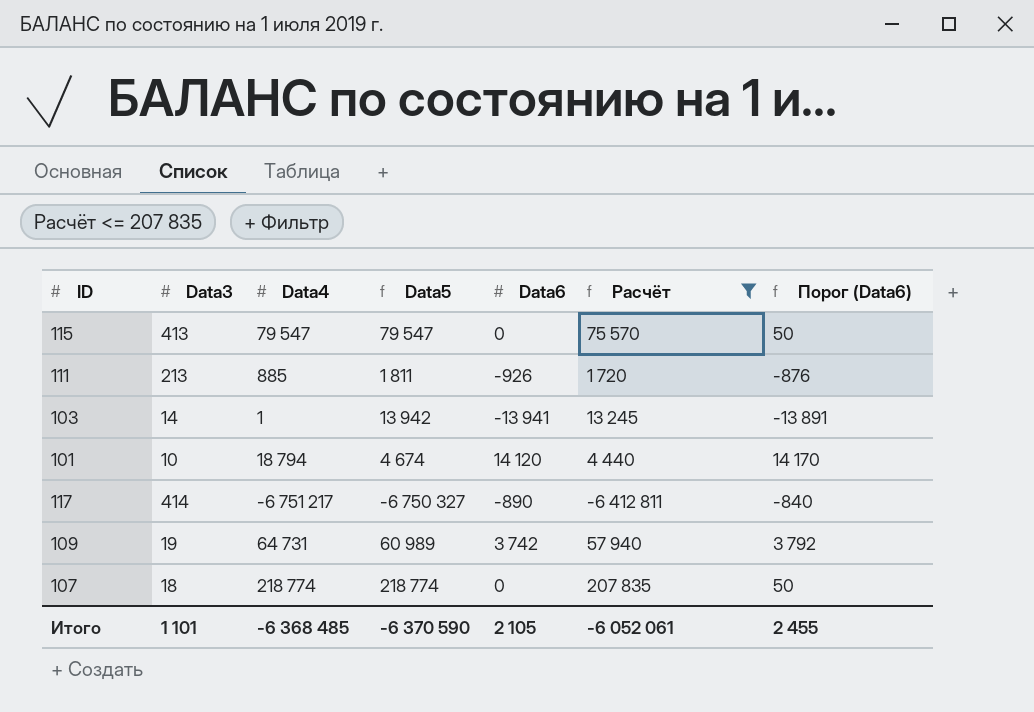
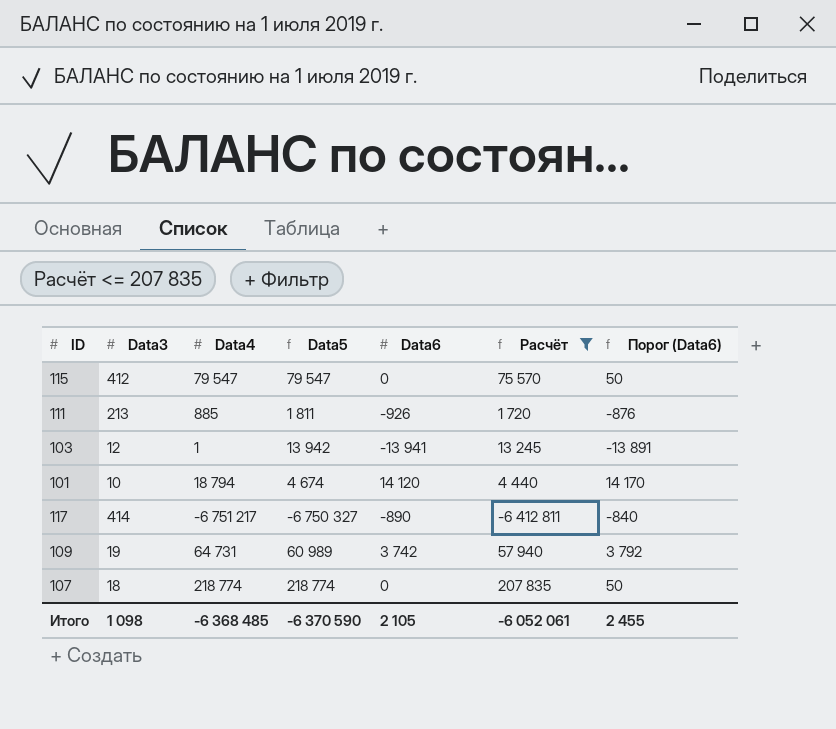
115 | Data3: 413 -> 412
103 | Data3: 14 -> 12
Итого | Data3: 1 101 -> 1 098

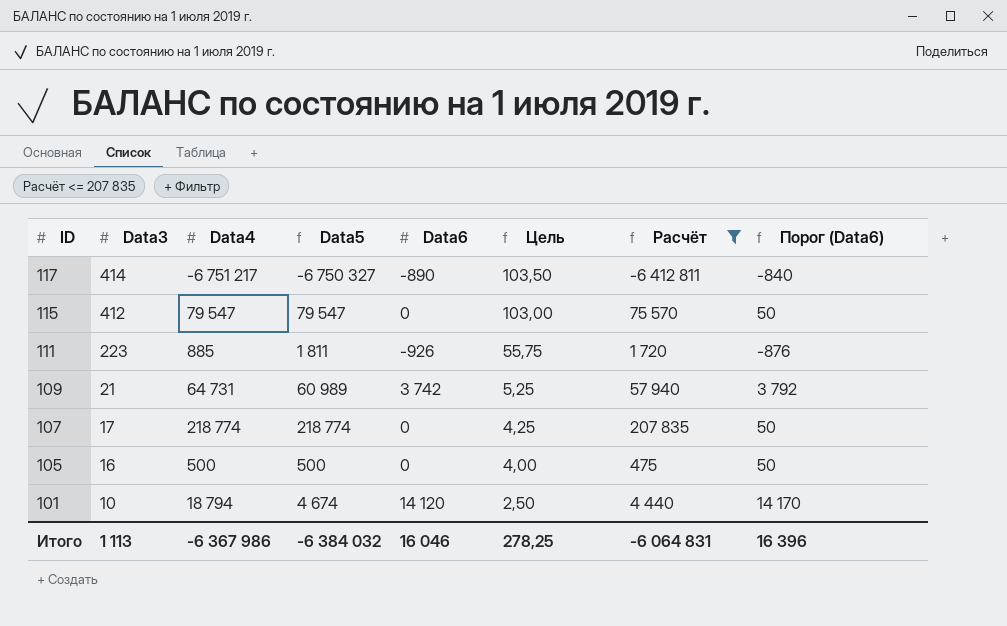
row order: none -> ID descending
column Цель | formula: none -> [Data3] * 0,25
row 103: 12 | 1 | 13 942 | -13 941 | 13 245 | -13 891 -> none
111 | Data3: 213 -> 223
109 | Data3: 19 -> 21
107 | Data3: 18 -> 17
row 105: none -> 16 | 500 | 500 | 0 | 4,00 | 475 | 50
Итого | Data3: 1 098 -> 1 113
Итого | Data4: -6 368 485 -> -6 367 986
Итого | Data5: -6 370 590 -> -6 384 032
Итого | Data6: 2 105 -> 16 046
Итого | Расчёт: -6 052 061 -> -6 064 831
Итого | Порог (Data6): 2 455 -> 16 396

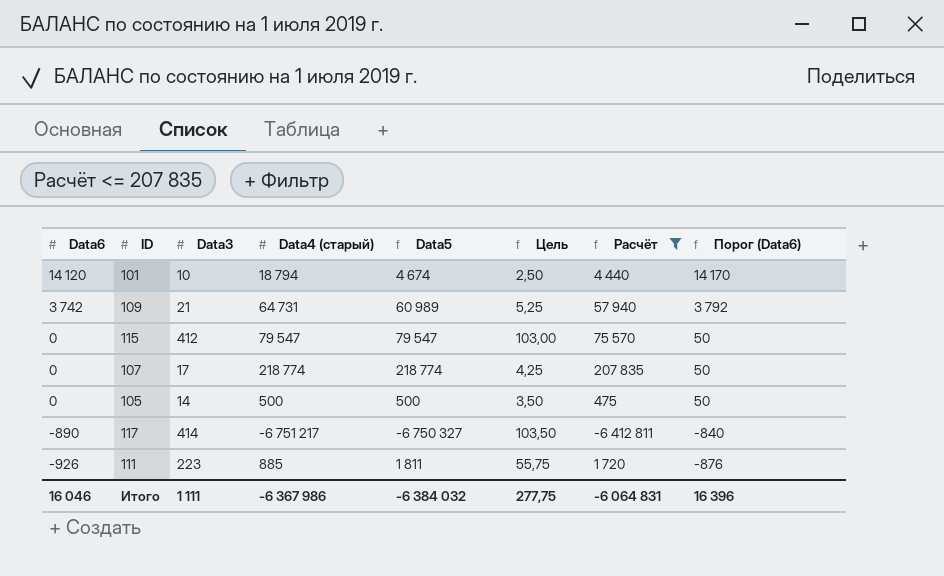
row order: ID descending -> Data6 descending
column Data6 | position: 5 -> 1
column name: Data4 -> Data4 (старый)
105 | Data3: 16 -> 14
105 | Цель: 4,00 -> 3,50
Итого | Data3: 1 113 -> 1 111
Итого | Цель: 278,25 -> 277,75

